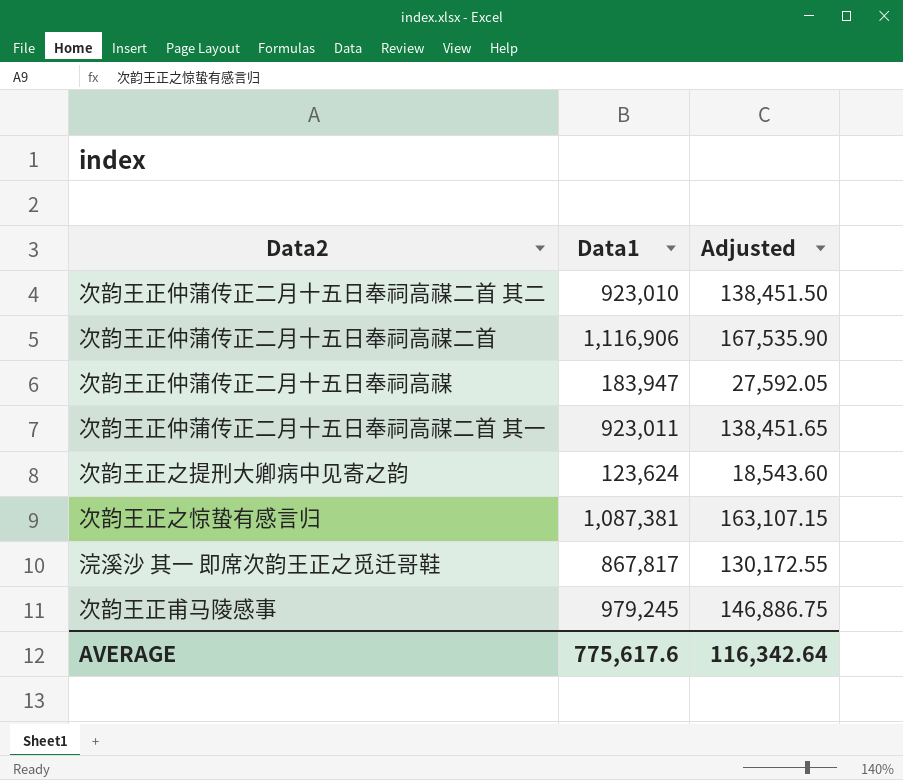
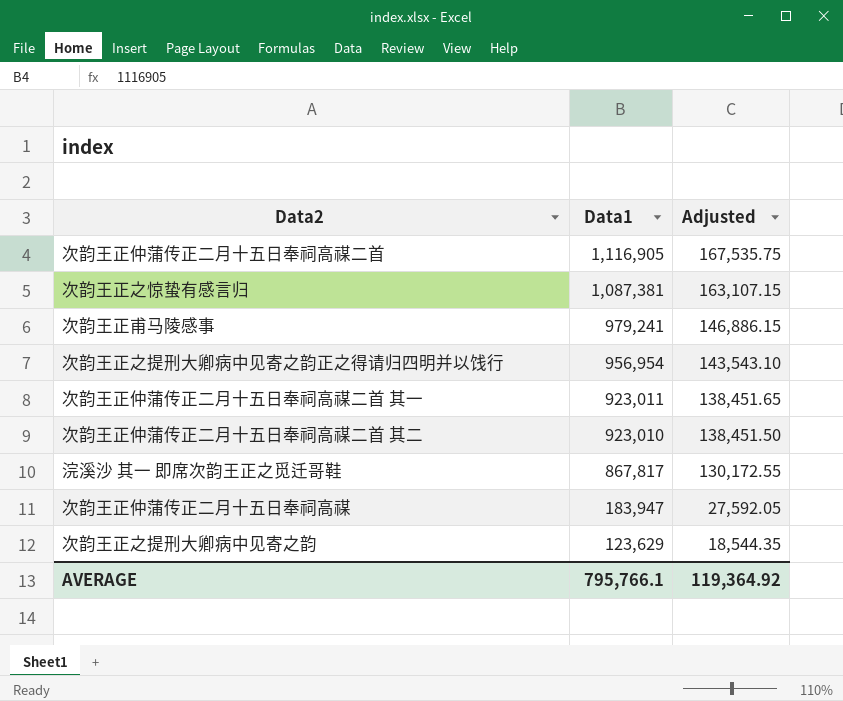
row order: none -> Data1 descending
次韵王正仲蒲传正二月十五日奉祠高禖二首 | Data1: 1,116,906 -> 1,116,905
次韵王正仲蒲传正二月十五日奉祠高禖二首 | Adjusted: 167,535.90 -> 167,535.75
次韵王正甫马陵感事 | Data1: 979,245 -> 979,241
次韵王正甫马陵感事 | Adjusted: 146,886.75 -> 146,886.15
row 次韵王正之提刑大卿病中见寄之韵正之得请归四明并以饯行: none -> 956,954 | 143,543.10
次韵王正之提刑大卿病中见寄之韵 | Data1: 123,624 -> 123,629
次韵王正之提刑大卿病中见寄之韵 | Adjusted: 18,543.60 -> 18,544.35
AVERAGE | Data1: 775,617.6 -> 795,766.1
AVERAGE | Adjusted: 116,342.64 -> 119,364.92

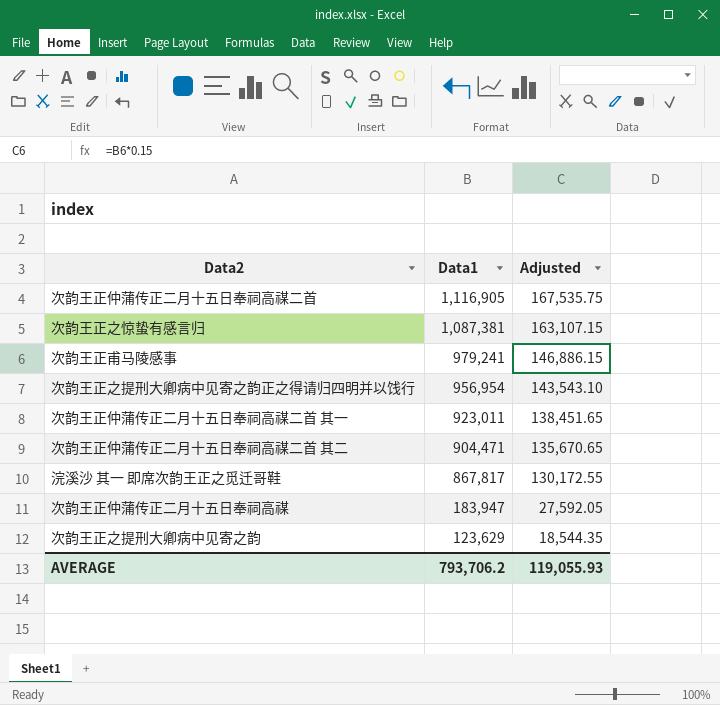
次韵王正仲蒲传正二月十五日奉祠高禖二首 其二 | Data1: 923,010 -> 904,471
次韵王正仲蒲传正二月十五日奉祠高禖二首 其二 | Adjusted: 138,451.50 -> 135,670.65
AVERAGE | Data1: 795,766.1 -> 793,706.2
AVERAGE | Adjusted: 119,364.92 -> 119,055.93

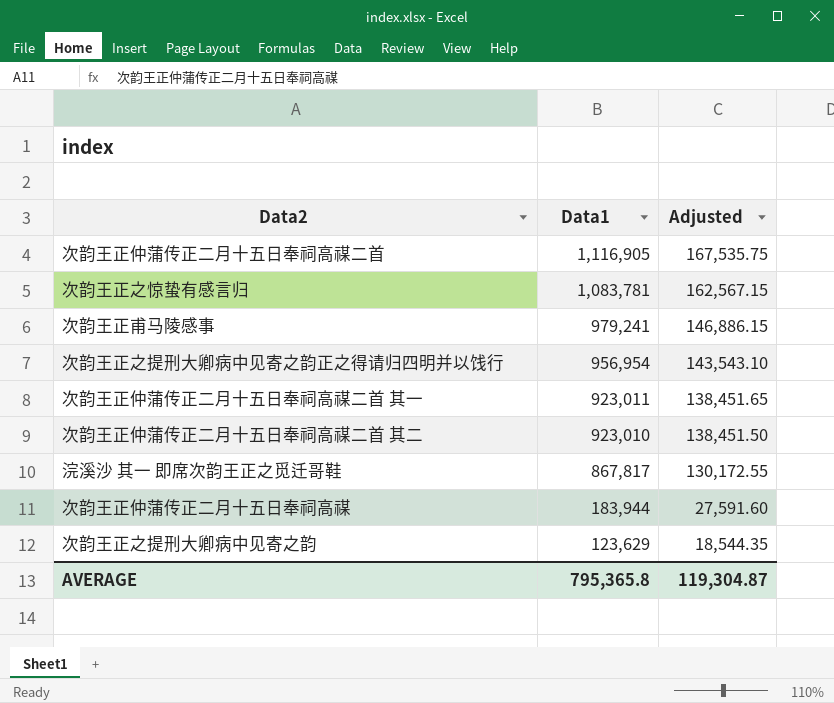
次韵王正之惊蛰有感言归 | Data1: 1,087,381 -> 1,083,781
次韵王正之惊蛰有感言归 | Adjusted: 163,107.15 -> 162,567.15
次韵王正仲蒲传正二月十五日奉祠高禖二首 其二 | Data1: 904,471 -> 923,010
次韵王正仲蒲传正二月十五日奉祠高禖二首 其二 | Adjusted: 135,670.65 -> 138,451.50
次韵王正仲蒲传正二月十五日奉祠高禖 | Data1: 183,947 -> 183,944
次韵王正仲蒲传正二月十五日奉祠高禖 | Adjusted: 27,592.05 -> 27,591.60
AVERAGE | Data1: 793,706.2 -> 795,365.8
AVERAGE | Adjusted: 119,055.93 -> 119,304.87

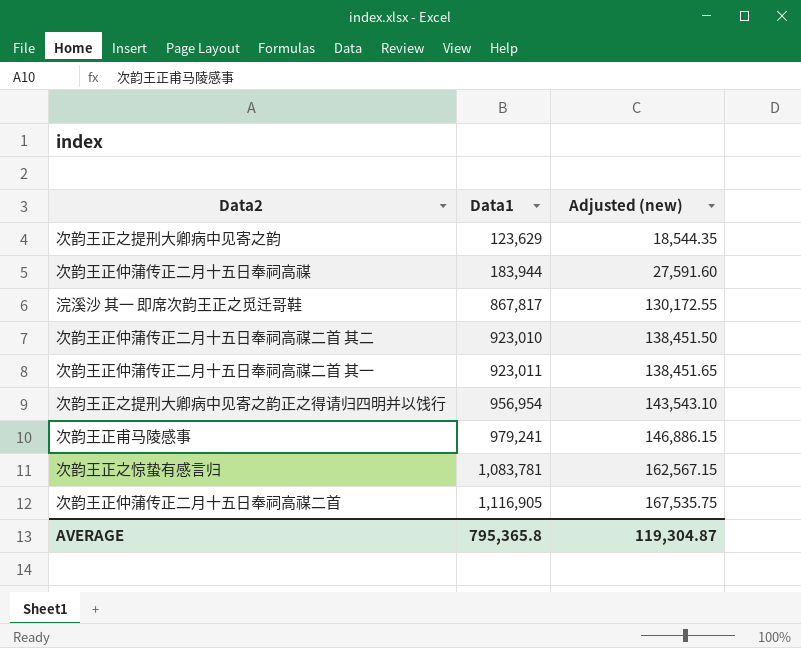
row order: Data1 descending -> Data1 ascending
column name: Adjusted -> Adjusted (new)

